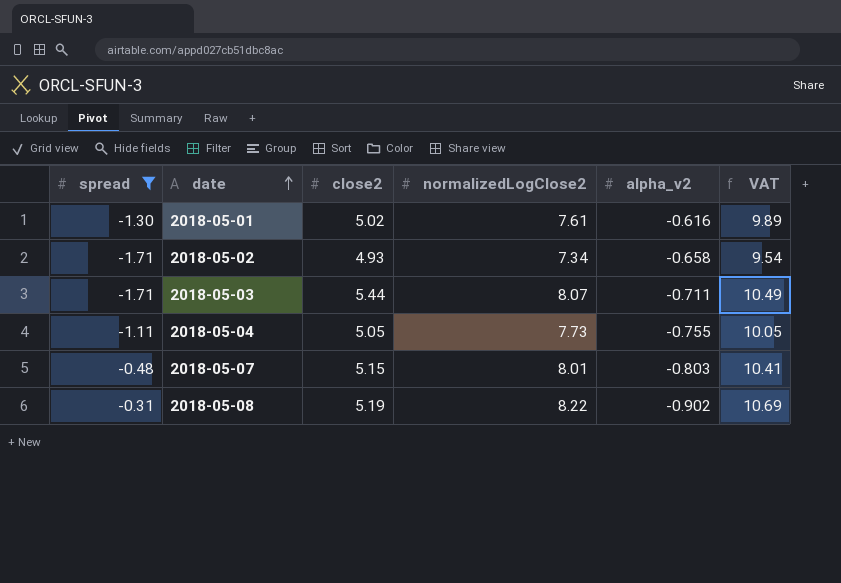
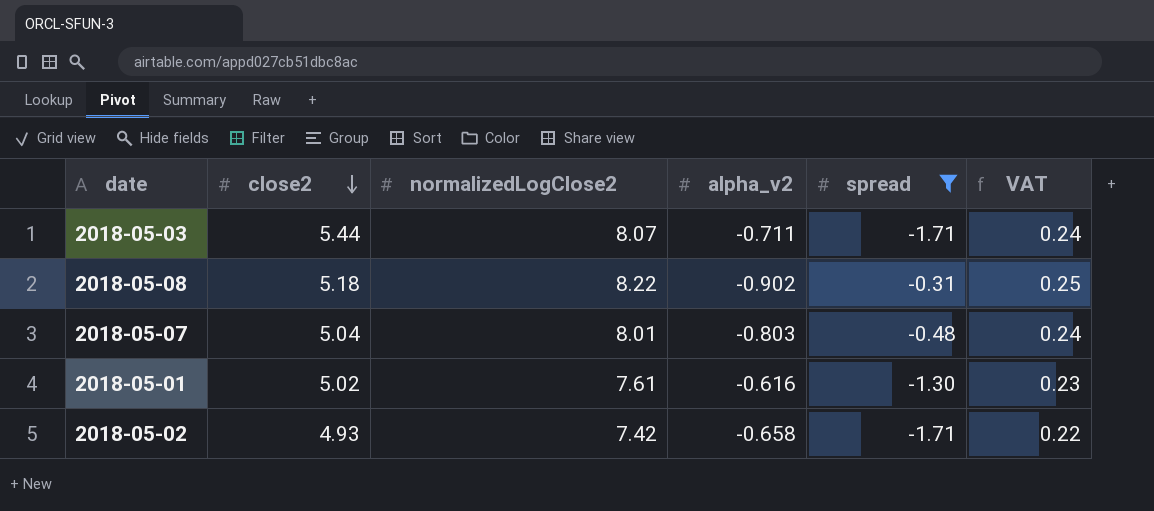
row order: date ascending -> close2 descending
column spread | position: 1 -> 5
column VAT | formula: [normalizedLogClose2] * 1.3 -> [normalizedLogClose2] * 0.03
row 2018-05-04: -1.11 | 5.05 | 7.73 | -0.755 | 10.05 -> none
2018-05-08 | close2: 5.19 -> 5.18
2018-05-07 | close2: 5.15 -> 5.04
2018-05-02 | normalizedLogClose2: 7.34 -> 7.42

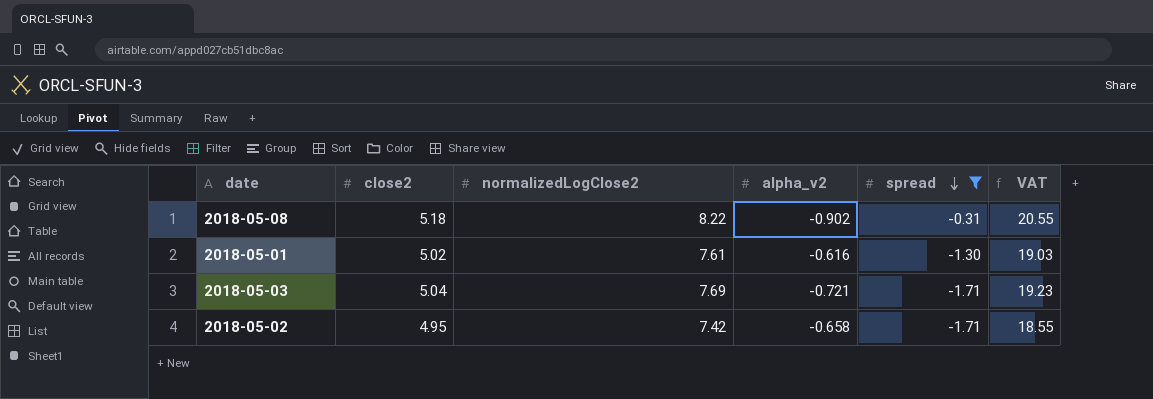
row order: close2 descending -> spread descending
column VAT | formula: [normalizedLogClose2] * 0.03 -> [normalizedLogClose2] * 2.5
row 2018-05-07: 5.04 | 8.01 | -0.803 | -0.48 | 0.24 -> none
2018-05-03 | close2: 5.44 -> 5.04
2018-05-03 | normalizedLogClose2: 8.07 -> 7.69
2018-05-03 | alpha_v2: -0.711 -> -0.721
2018-05-02 | close2: 4.93 -> 4.95

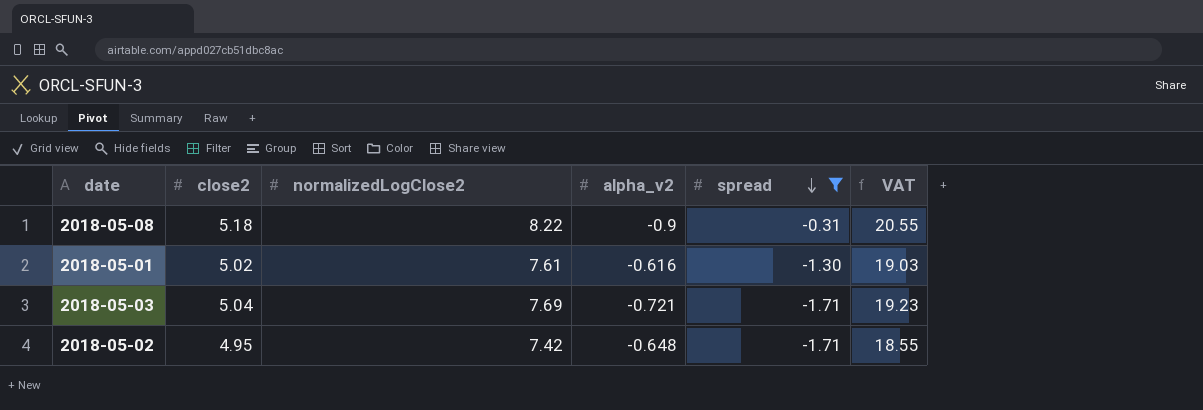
2018-05-08 | alpha_v2: -0.902 -> -0.9
2018-05-02 | alpha_v2: -0.658 -> -0.648

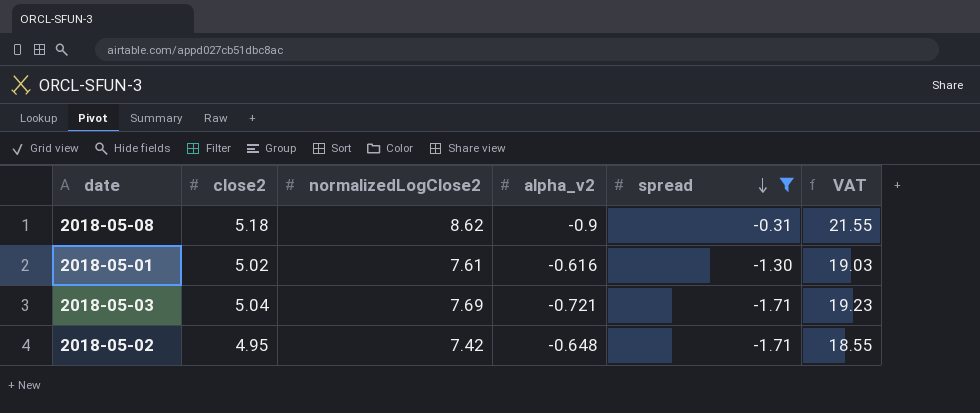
2018-05-08 | normalizedLogClose2: 8.22 -> 8.62
2018-05-08 | VAT: 20.55 -> 21.55

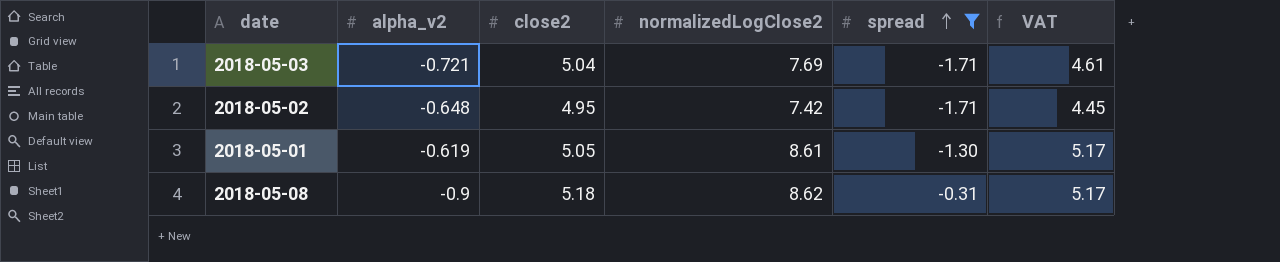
row order: spread descending -> spread ascending
column alpha_v2 | position: 4 -> 2
column VAT | formula: [normalizedLogClose2] * 2.5 -> [normalizedLogClose2] * 0.6
2018-05-01 | alpha_v2: -0.616 -> -0.619
2018-05-01 | close2: 5.02 -> 5.05
2018-05-01 | normalizedLogClose2: 7.61 -> 8.61

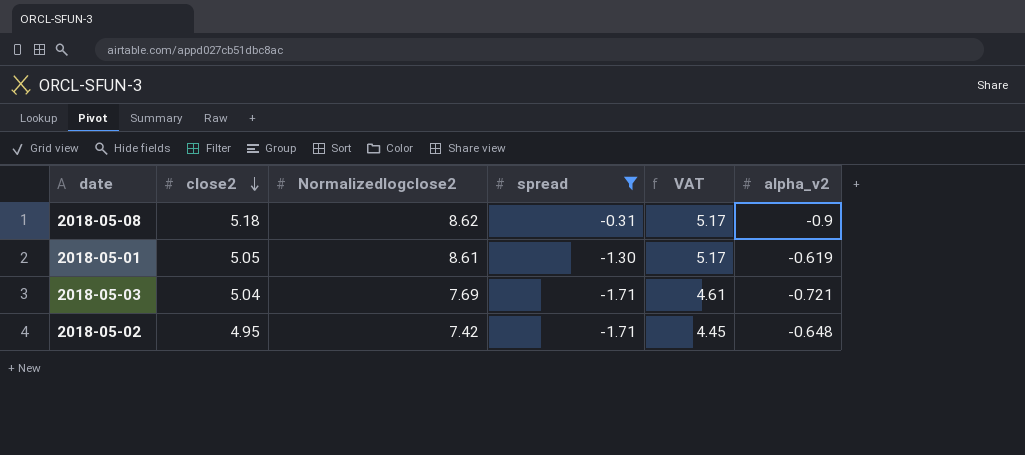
row order: spread ascending -> close2 descending
column name: normalizedLogClose2 -> Normalizedlogclose2
column alpha_v2 | position: 2 -> 6

